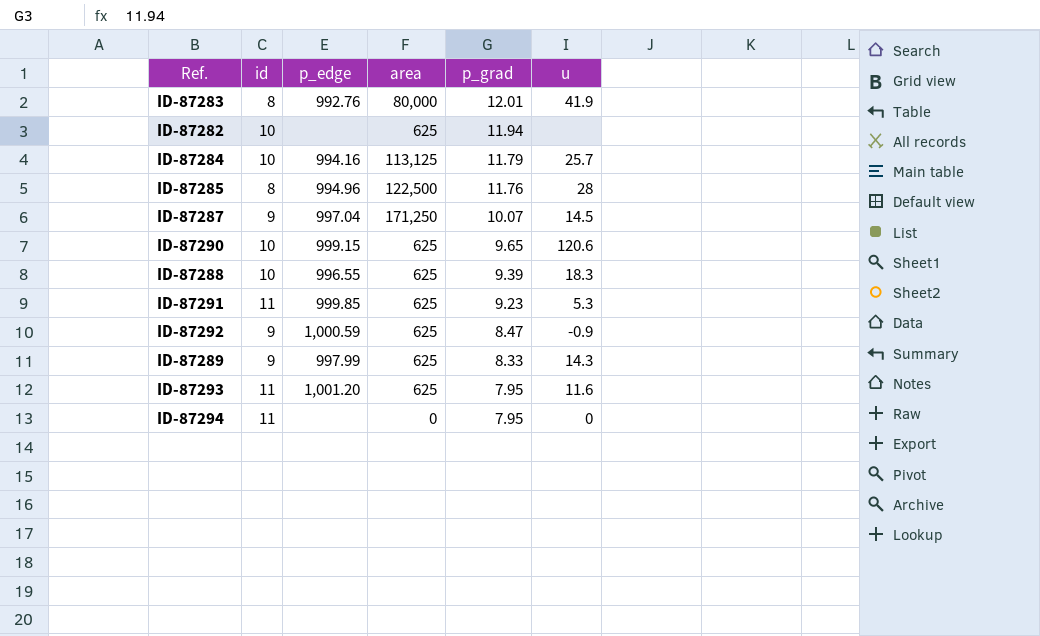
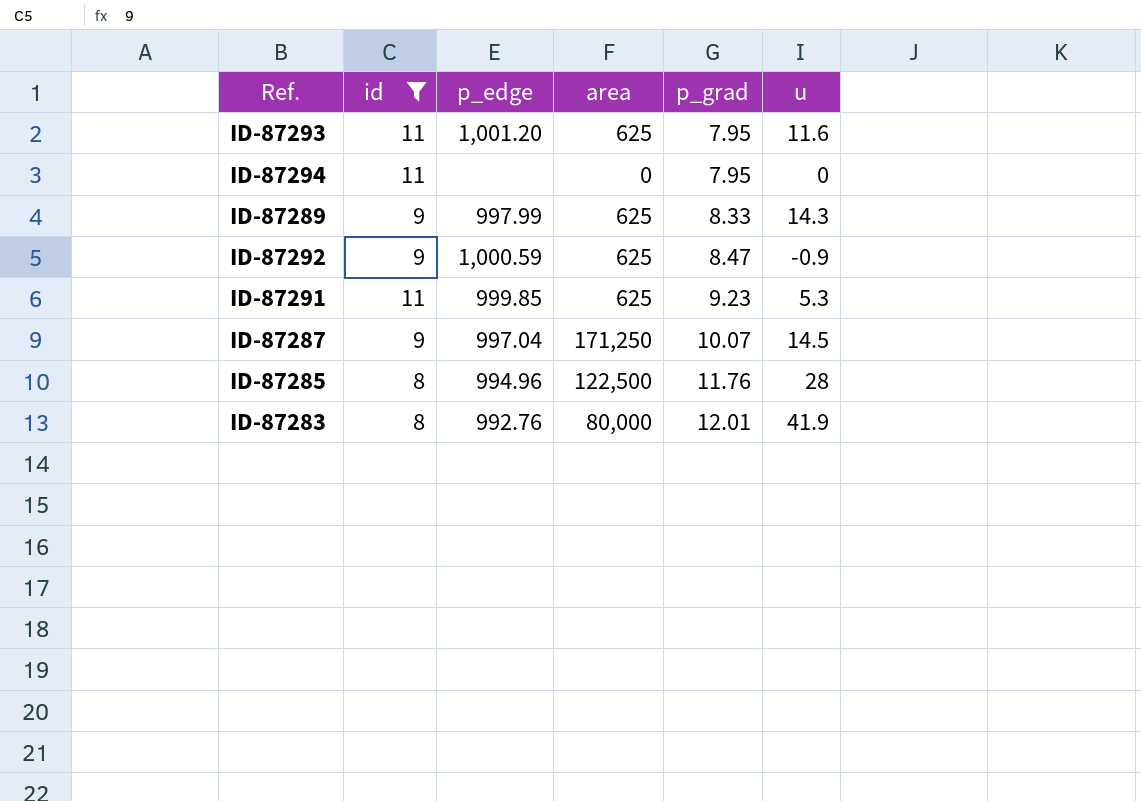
filter: none -> id != 10
row order: p_grad descending -> p_grad ascending

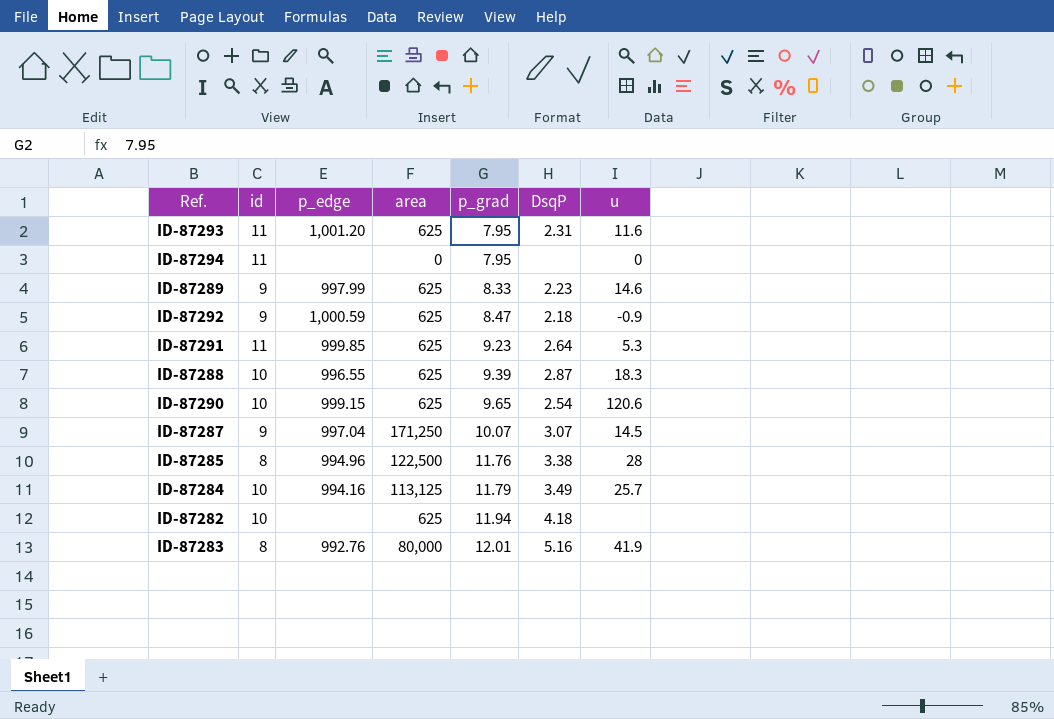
filter: id != 10 -> none
column DsqP | position: none -> 6
ID-87289 | u: 14.3 -> 14.6

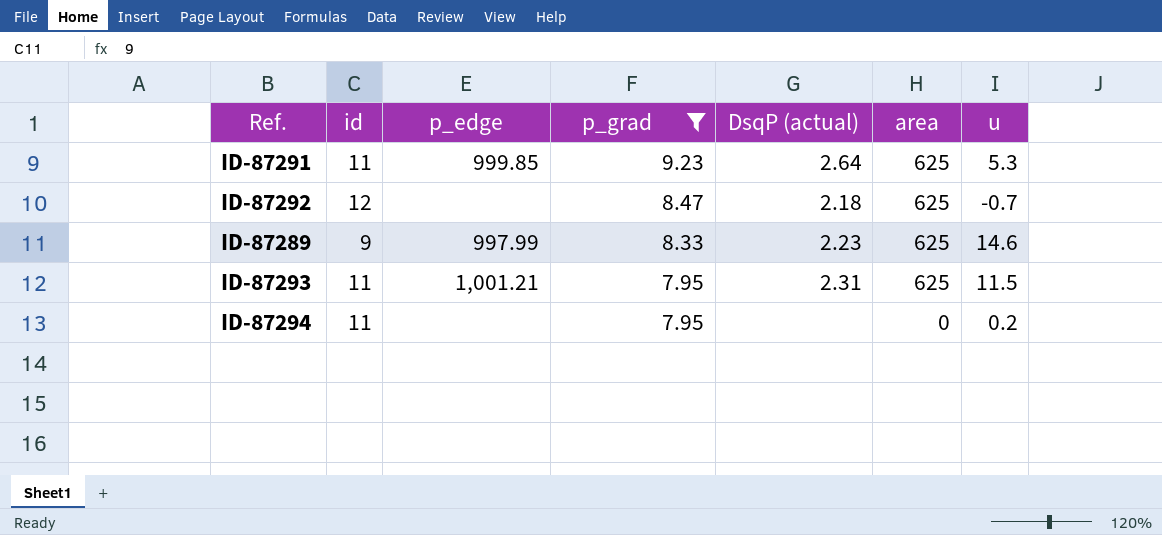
filter: none -> p_grad <= 9.23
row order: p_grad ascending -> p_grad descending
column name: DsqP -> DsqP (actual)
column area | position: 4 -> 6
ID-87292 | id: 9 -> 12
ID-87292 | p_edge: 1,000.59 -> none
ID-87292 | u: -0.9 -> -0.7
ID-87293 | p_edge: 1,001.20 -> 1,001.21
ID-87293 | u: 11.6 -> 11.5
ID-87294 | u: 0 -> 0.2

